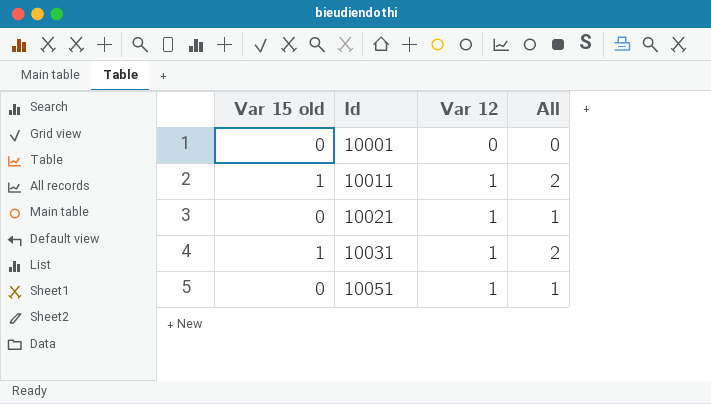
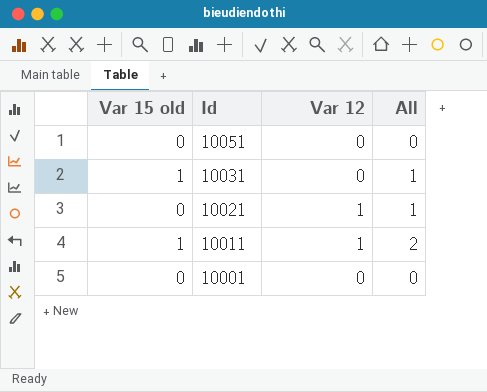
row order: Id ascending -> Id descending
10051 | Var 12: 1 -> 0
10051 | All: 1 -> 0
10031 | Var 12: 1 -> 0
10031 | All: 2 -> 1

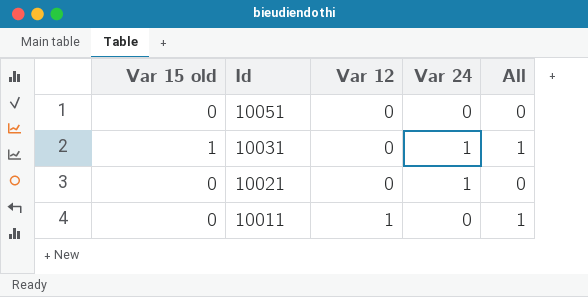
column Var 24 | position: none -> 4
row 10001: 0 | 0 | 0 -> none
10021 | Var 12: 1 -> 0
10021 | All: 1 -> 0
10011 | Var 15 old: 1 -> 0
10011 | All: 2 -> 1

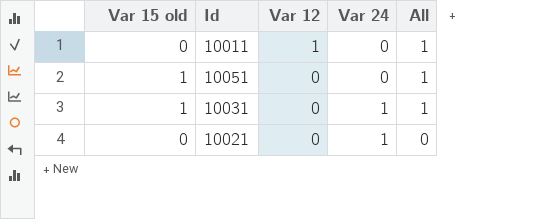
row order: Id descending -> Var 12 descending
10051 | Var 15 old: 0 -> 1
10051 | All: 0 -> 1

